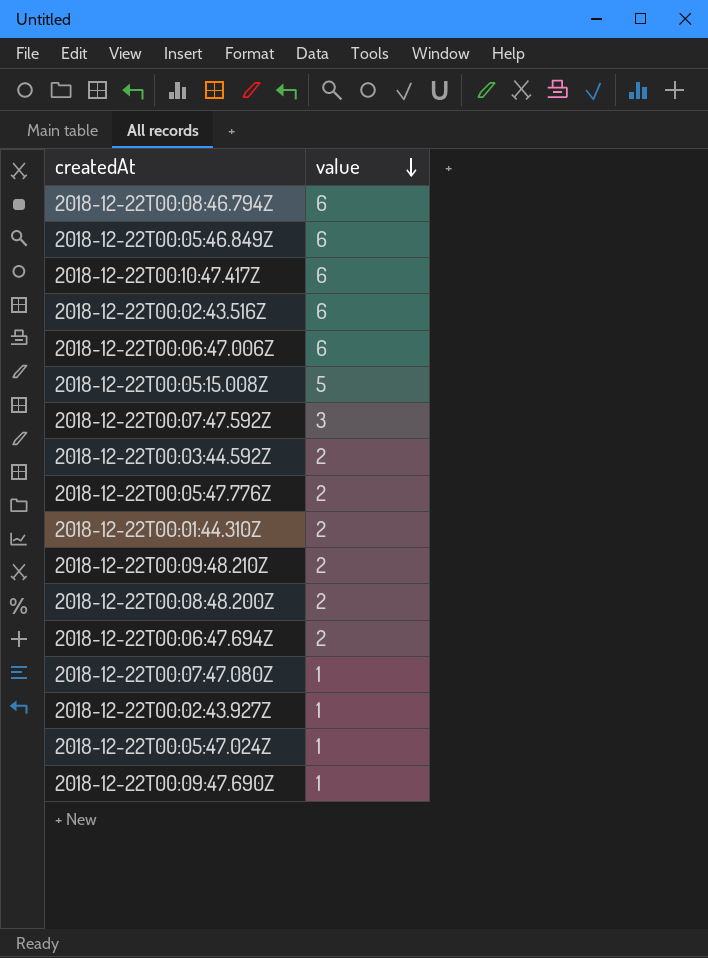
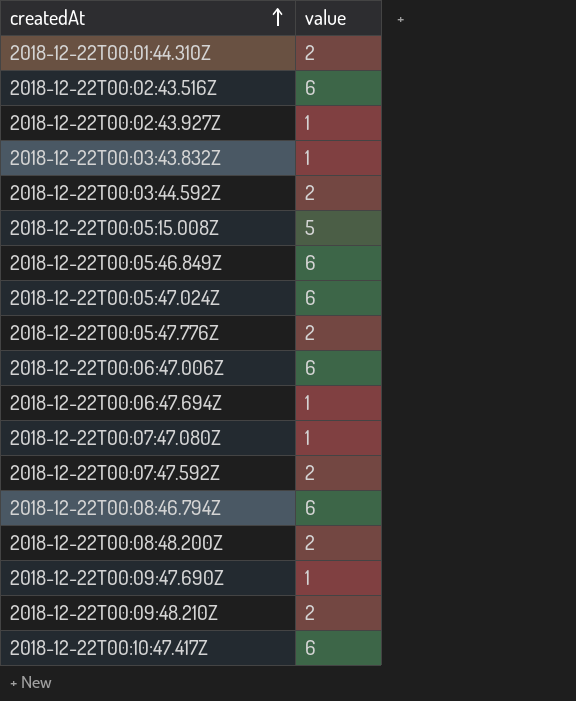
row order: value descending -> createdAt ascending
row 2018-12-22T00:03:43.832Z: none -> 1
2018-12-22T00:05:47.024Z | value: 1 -> 6
2018-12-22T00:06:47.694Z | value: 2 -> 1
2018-12-22T00:07:47.592Z | value: 3 -> 2

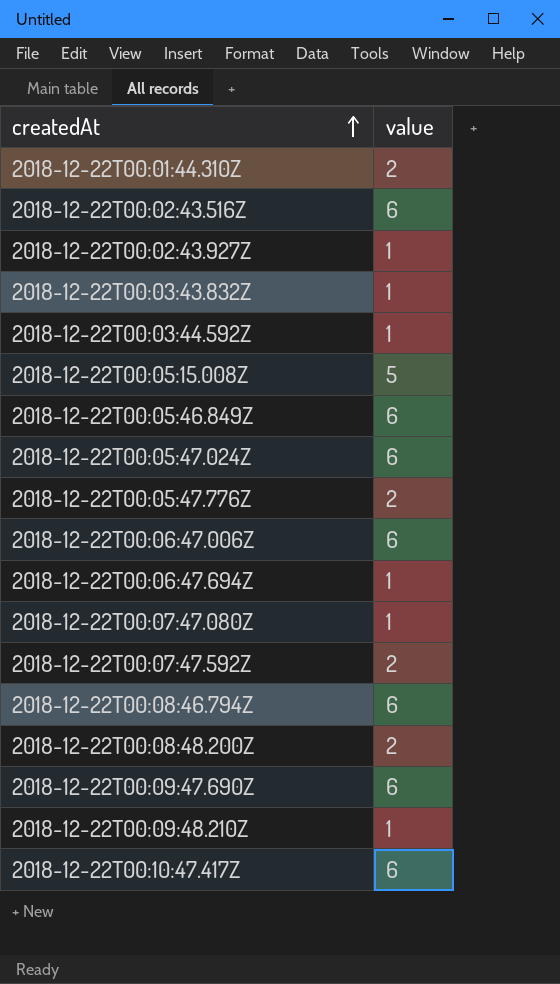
2018-12-22T00:03:44.592Z | value: 2 -> 1
2018-12-22T00:09:47.690Z | value: 1 -> 6
2018-12-22T00:09:48.210Z | value: 2 -> 1

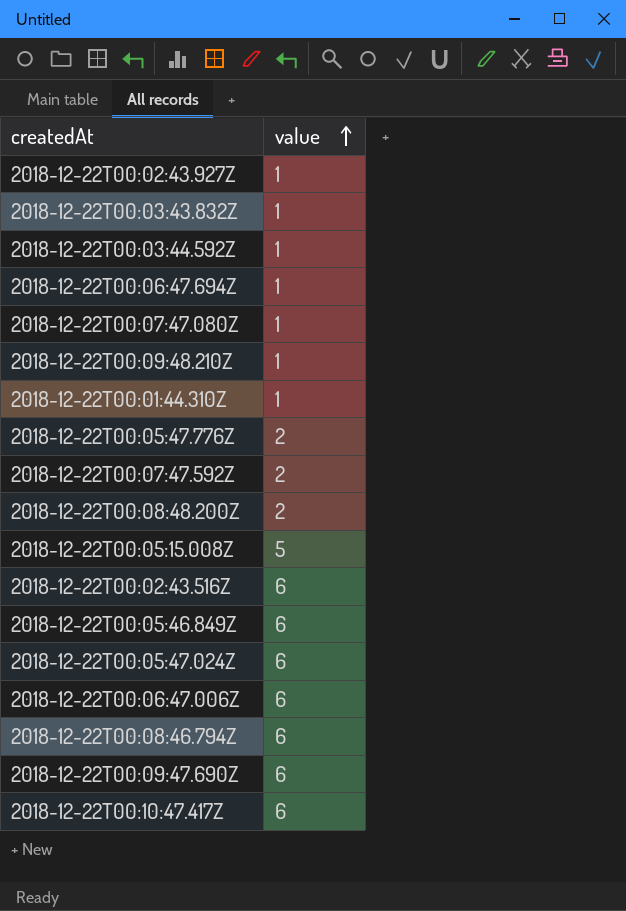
row order: createdAt ascending -> value ascending
2018-12-22T00:01:44.310Z | value: 2 -> 1

